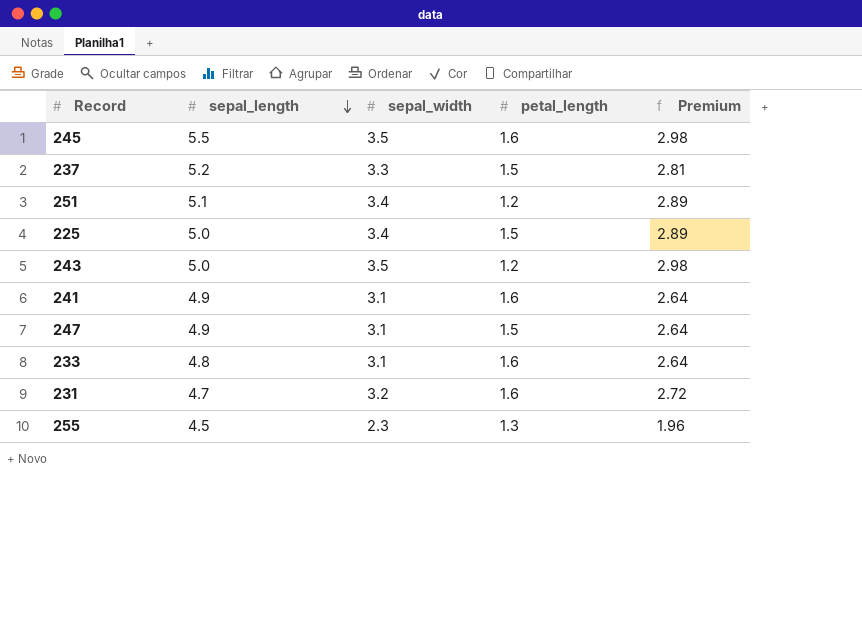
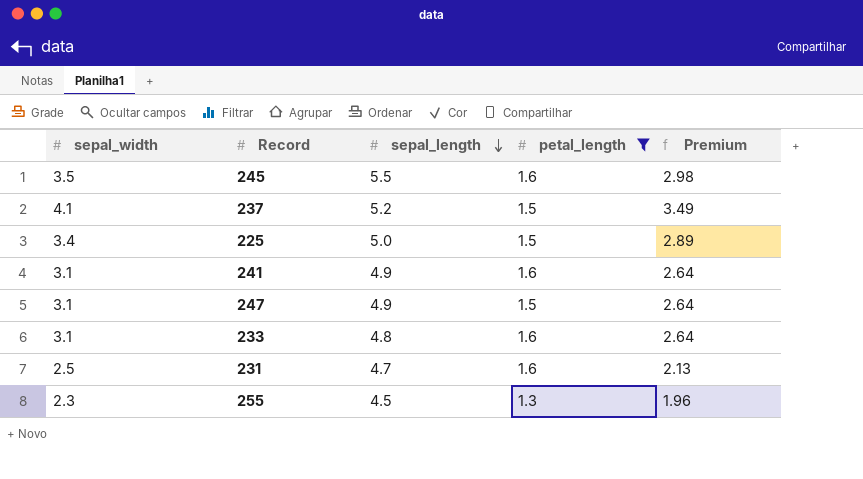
filter: none -> petal_length != 1.2
column sepal_width | position: 3 -> 1
237 | sepal_width: 3.3 -> 4.1
237 | Premium: 2.81 -> 3.49
231 | sepal_width: 3.2 -> 2.5
231 | Premium: 2.72 -> 2.13

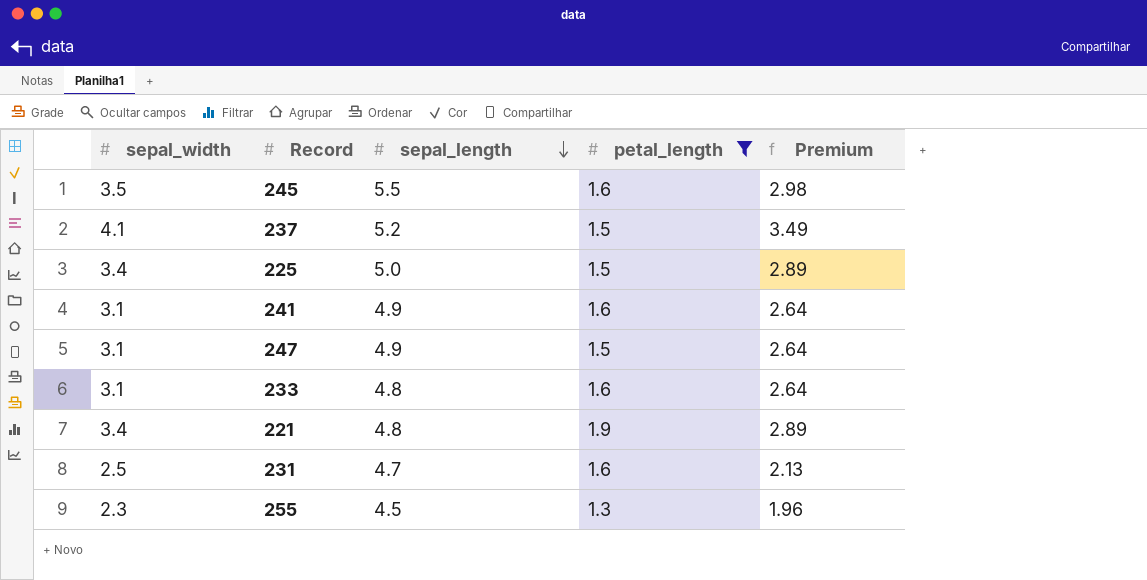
row 221: none -> 3.4 | 4.8 | 1.9 | 2.89

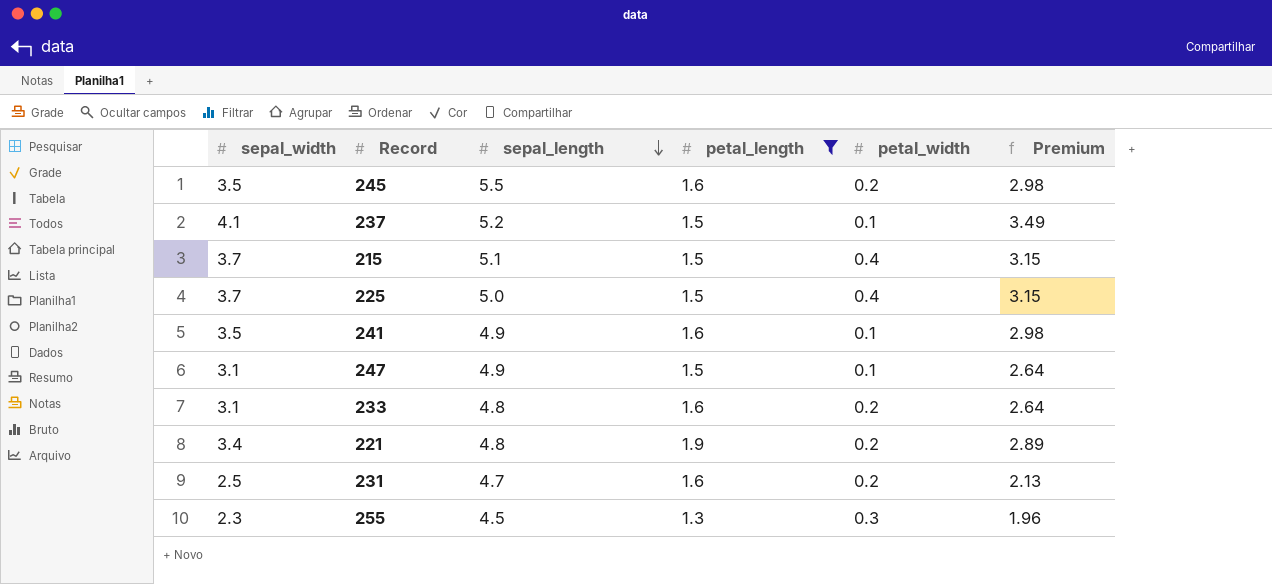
column petal_width | position: none -> 5
row 215: none -> 3.7 | 5.1 | 1.5 | 0.4 | 3.15
225 | sepal_width: 3.4 -> 3.7
225 | Premium: 2.89 -> 3.15
241 | sepal_width: 3.1 -> 3.5
241 | Premium: 2.64 -> 2.98

